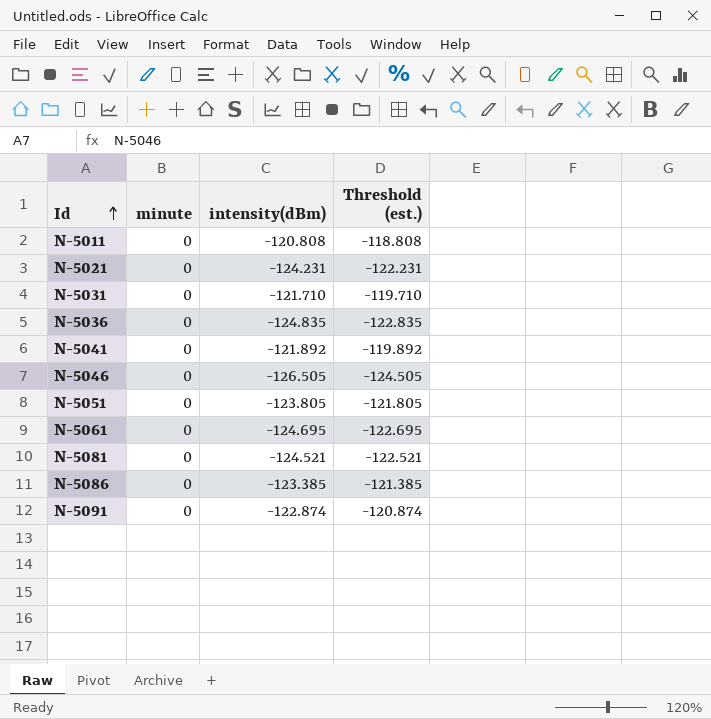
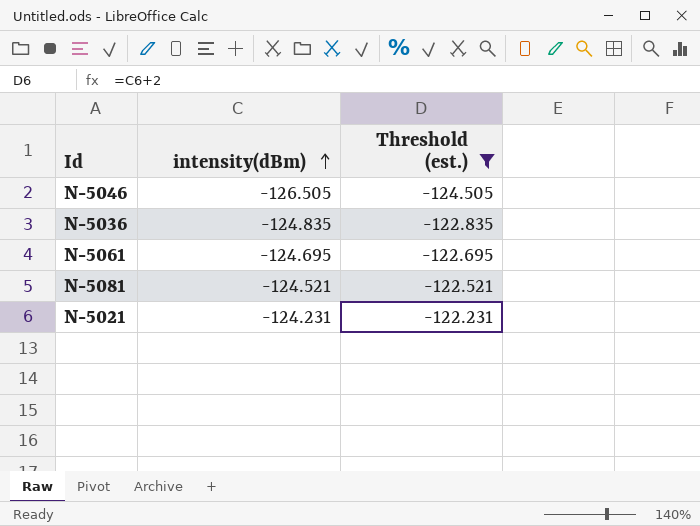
filter: none -> Threshold (est.) <= -122.231
row order: Id ascending -> intensity(dBm) ascending
column minute | position: 2 -> none

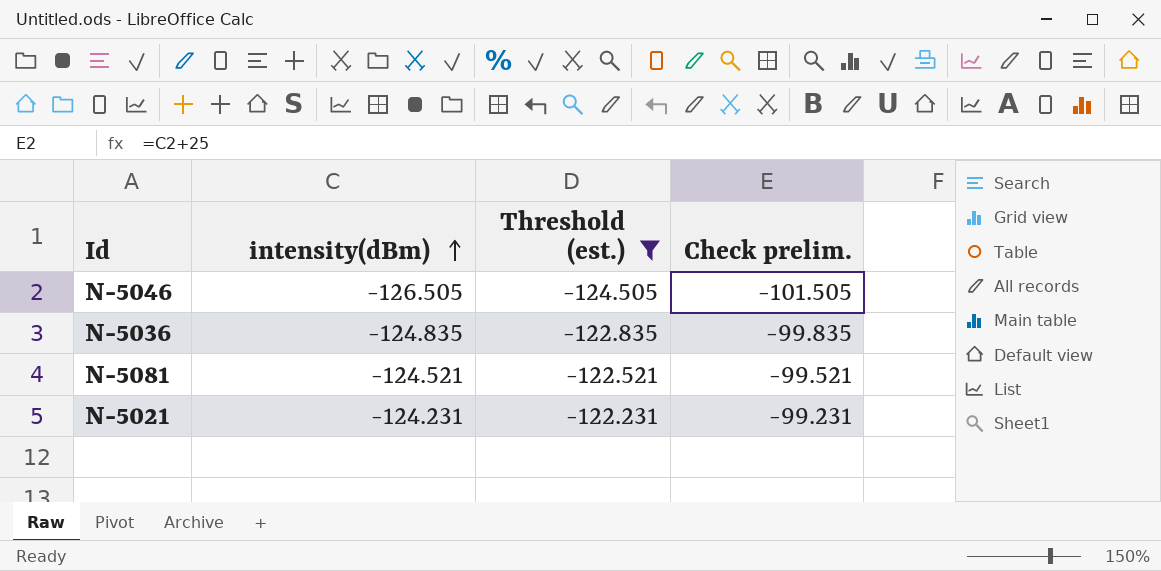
column Check prelim. | formula: none -> [intensity(dBm)] + 25
row N-5061: -124.695 | -122.695 -> none

